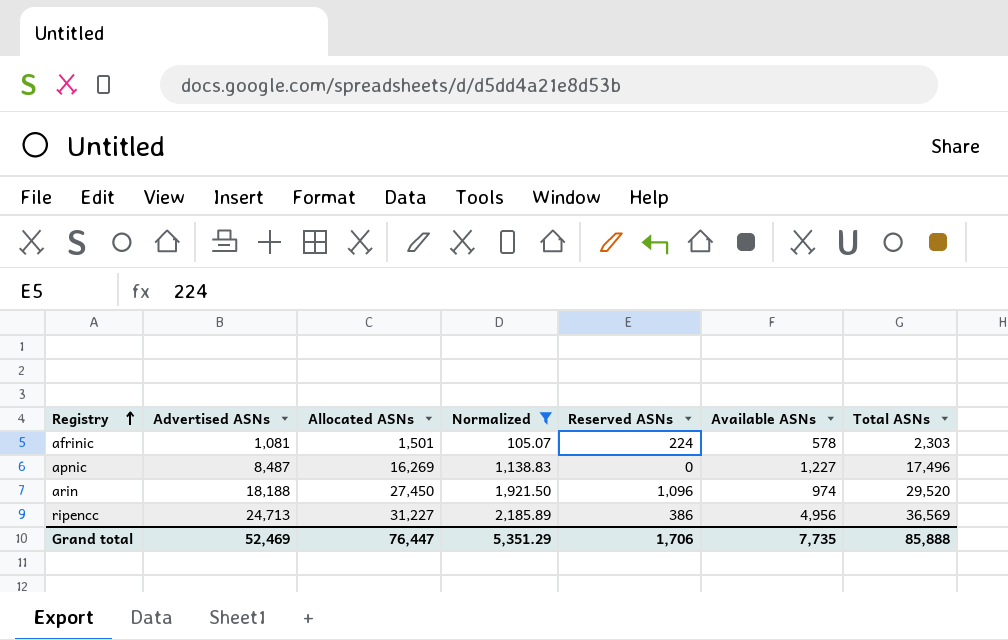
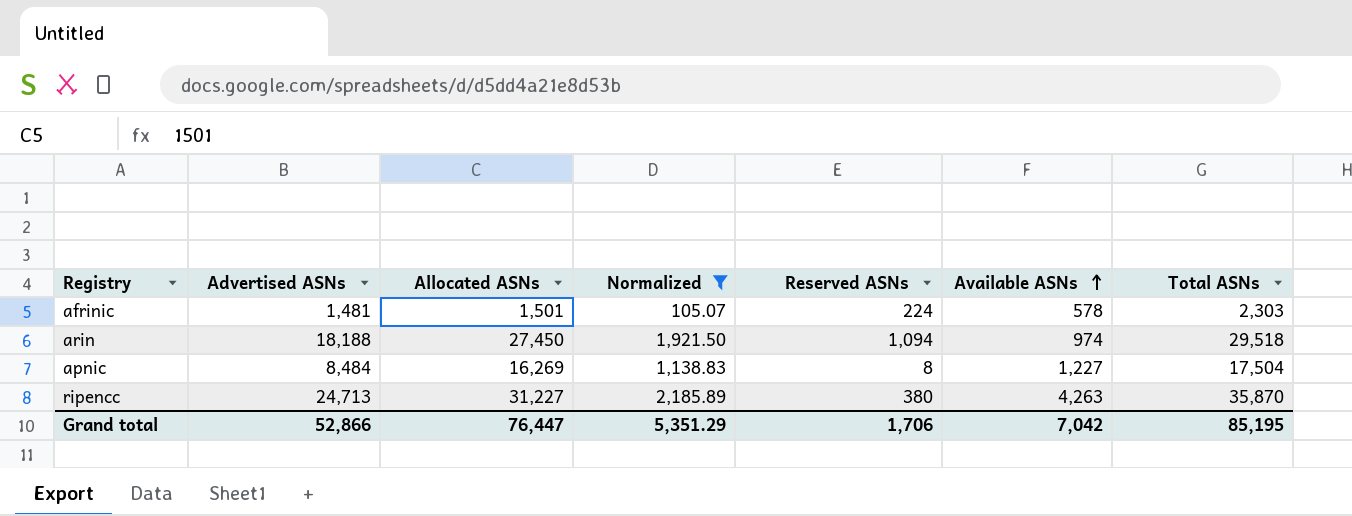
row order: Registry ascending -> Available ASNs ascending
afrinic | Advertised ASNs: 1,081 -> 1,481
arin | Reserved ASNs: 1,096 -> 1,094
arin | Total ASNs: 29,520 -> 29,518
apnic | Advertised ASNs: 8,487 -> 8,484
apnic | Reserved ASNs: 0 -> 8
apnic | Total ASNs: 17,496 -> 17,504
ripencc | Reserved ASNs: 386 -> 380
ripencc | Available ASNs: 4,956 -> 4,263
ripencc | Total ASNs: 36,569 -> 35,870
Grand total | Advertised ASNs: 52,469 -> 52,866
Grand total | Available ASNs: 7,735 -> 7,042
Grand total | Total ASNs: 85,888 -> 85,195

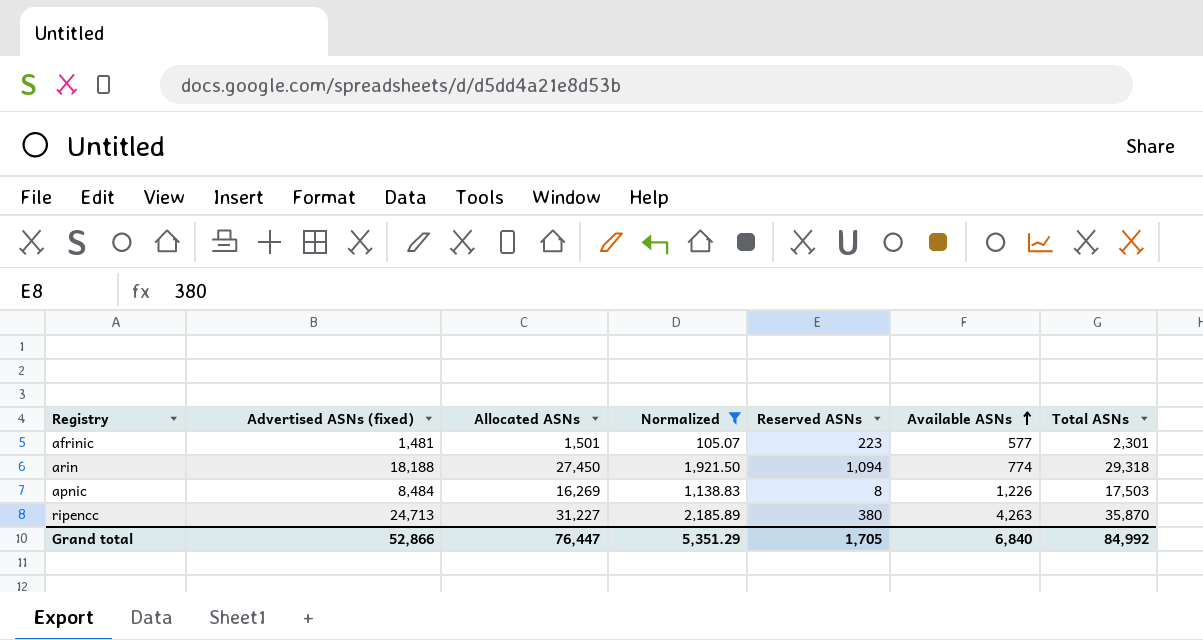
column name: Advertised ASNs -> Advertised ASNs (fixed)
afrinic | Reserved ASNs: 224 -> 223
afrinic | Available ASNs: 578 -> 577
afrinic | Total ASNs: 2,303 -> 2,301
arin | Available ASNs: 974 -> 774
arin | Total ASNs: 29,518 -> 29,318
apnic | Available ASNs: 1,227 -> 1,226
apnic | Total ASNs: 17,504 -> 17,503
Grand total | Reserved ASNs: 1,706 -> 1,705
Grand total | Available ASNs: 7,042 -> 6,840
Grand total | Total ASNs: 85,195 -> 84,992

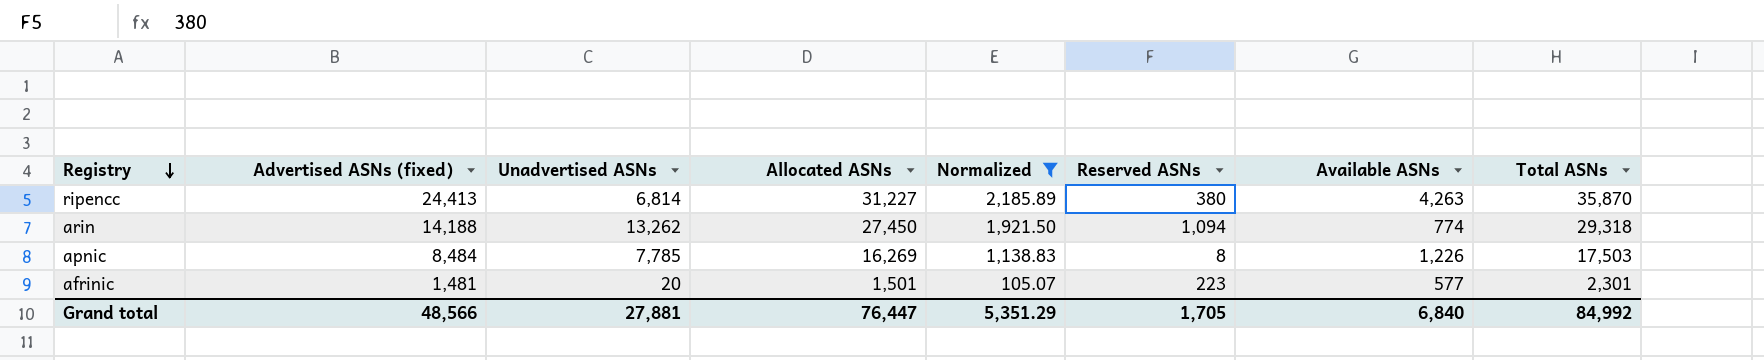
row order: Available ASNs ascending -> Registry descending
column Unadvertised ASNs | formula: none -> [Allocated ASNs] - [Advertised ASNs (fixed)]
ripencc | Advertised ASNs (fixed): 24,713 -> 24,413
arin | Advertised ASNs (fixed): 18,188 -> 14,188
Grand total | Advertised ASNs (fixed): 52,866 -> 48,566

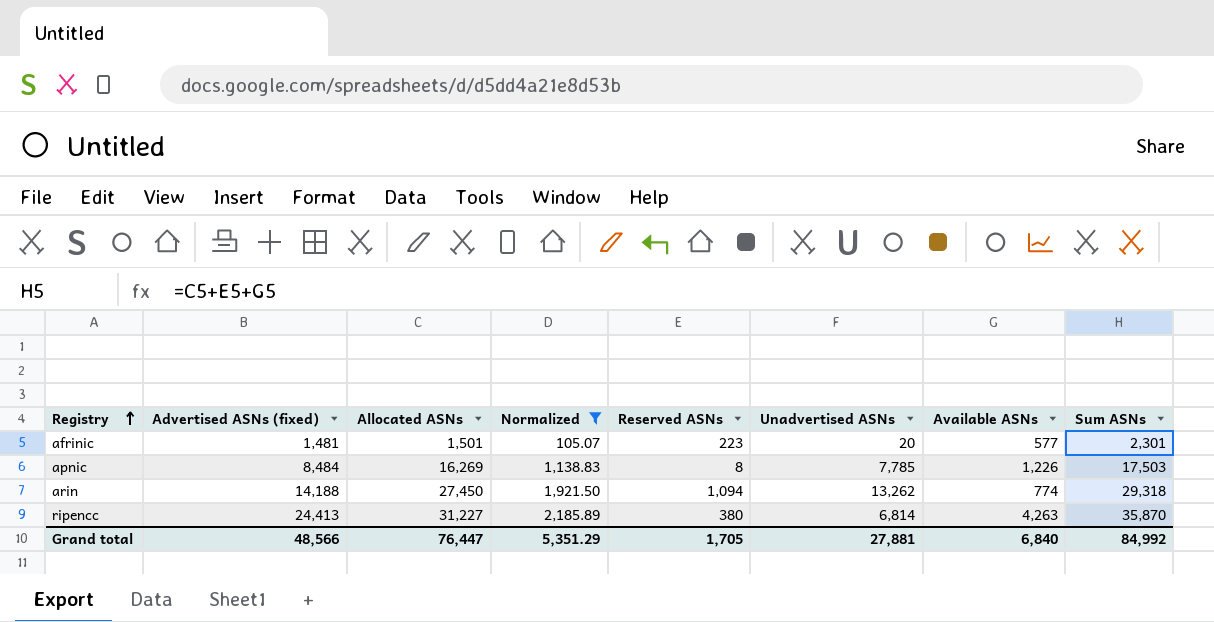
row order: Registry descending -> Registry ascending
column Unadvertised ASNs | position: 3 -> 6
column name: Total ASNs -> Sum ASNs

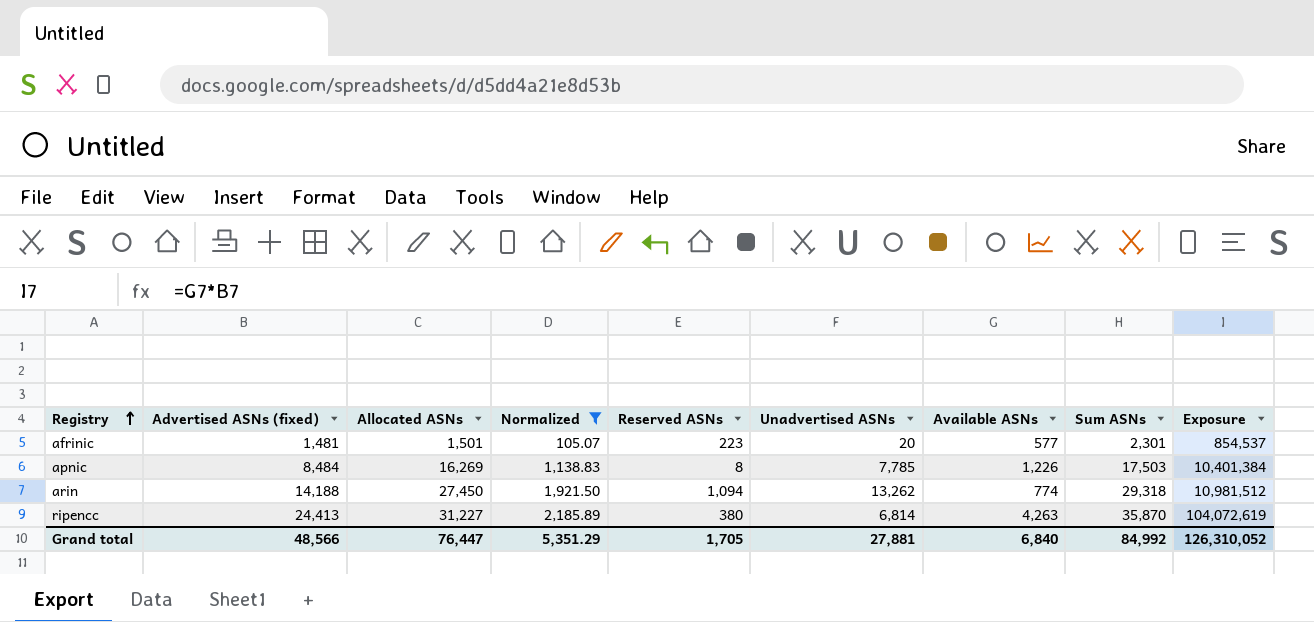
column Exposure | formula: none -> [Advertised ASNs (fixed)] * [Available ASNs]

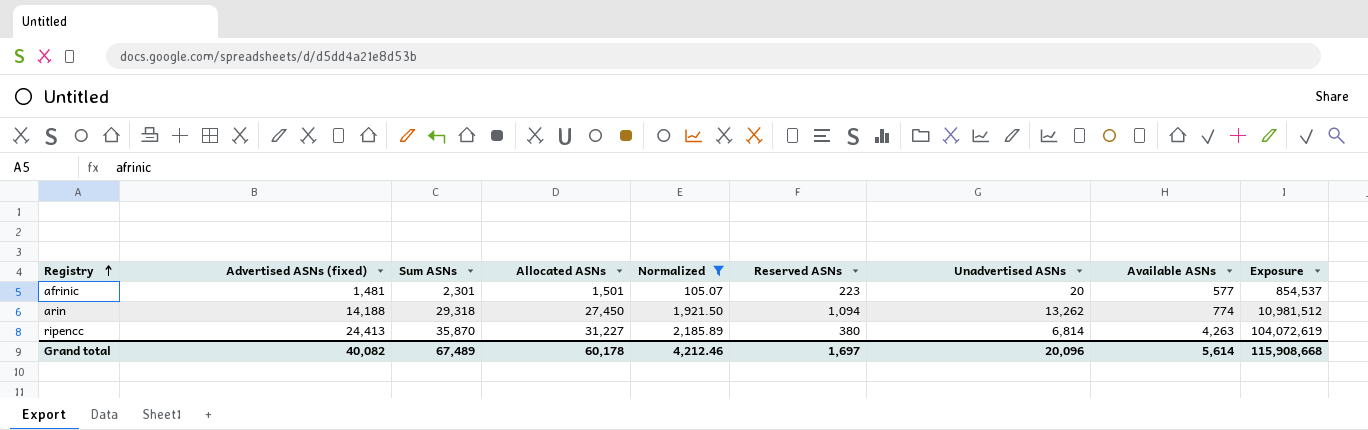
column Sum ASNs | position: 8 -> 3
row apnic: 8,484 | 16,269 | 1,138.83 | 8 | 7,785 | 1,226 | 17,503 | 10,401,384 -> none
Grand total | Advertised ASNs (fixed): 48,566 -> 40,082
Grand total | Sum ASNs: 84,992 -> 67,489
Grand total | Allocated ASNs: 76,447 -> 60,178
Grand total | Normalized: 5,351.29 -> 4,212.46
Grand total | Reserved ASNs: 1,705 -> 1,697
Grand total | Unadvertised ASNs: 27,881 -> 20,096
Grand total | Available ASNs: 6,840 -> 5,614
Grand total | Exposure: 126,310,052 -> 115,908,668

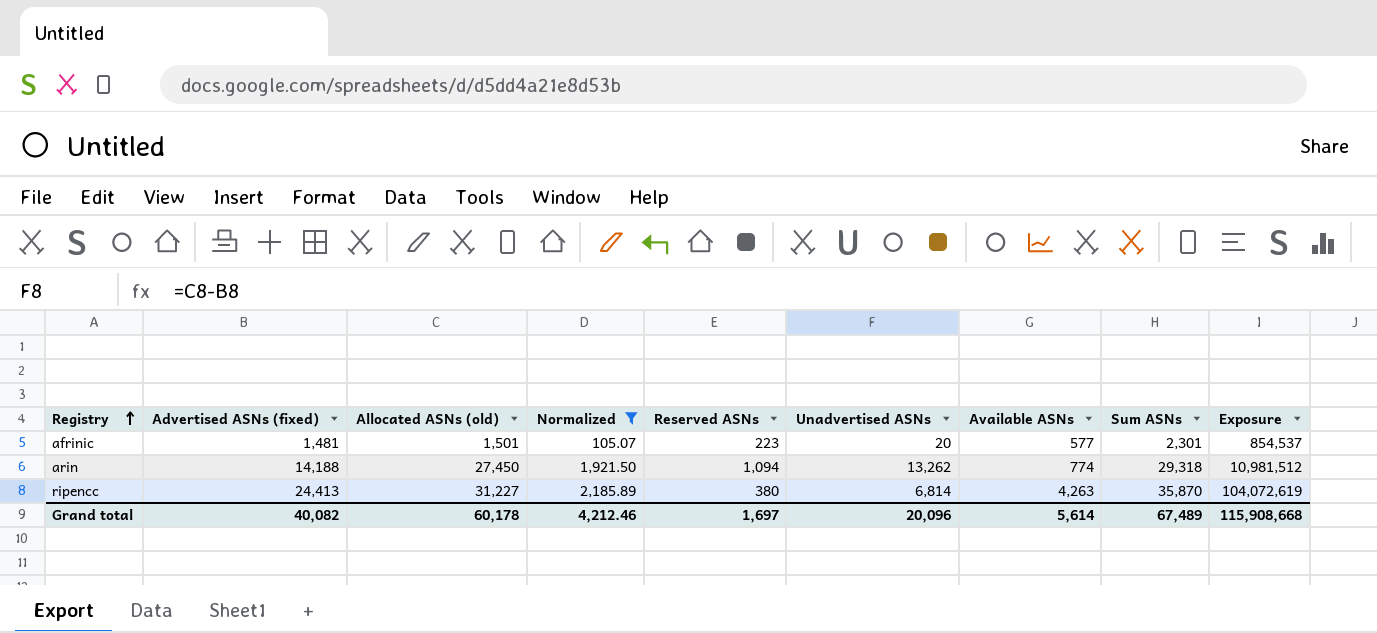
column name: Allocated ASNs -> Allocated ASNs (old)
column Sum ASNs | position: 3 -> 8

